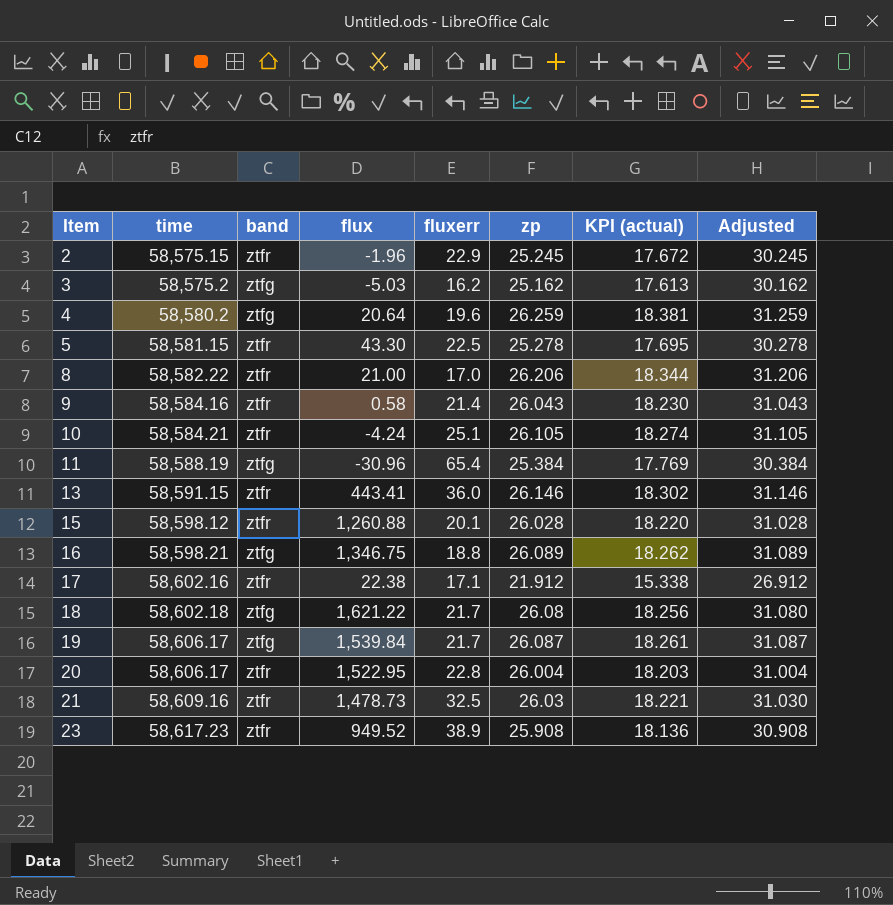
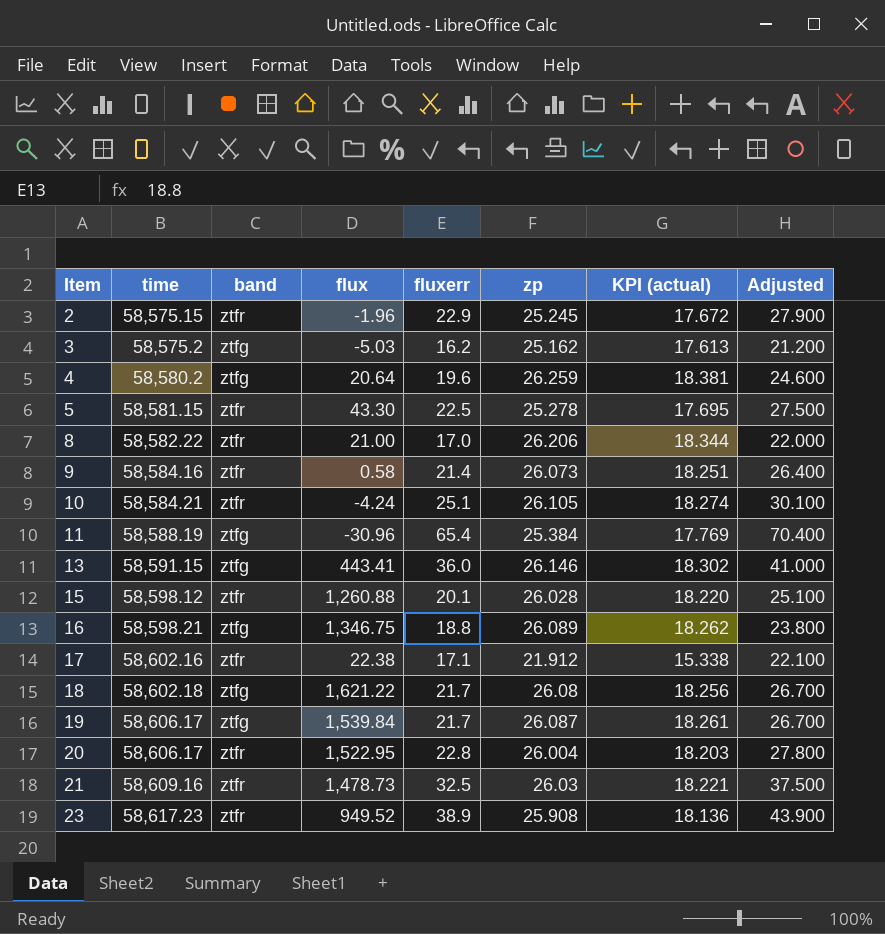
column Adjusted | formula: [zp] + 5 -> [fluxerr] + 5
9 | zp: 26.043 -> 26.073
9 | KPI (actual): 18.230 -> 18.251
13 | band: ztfr -> ztfg

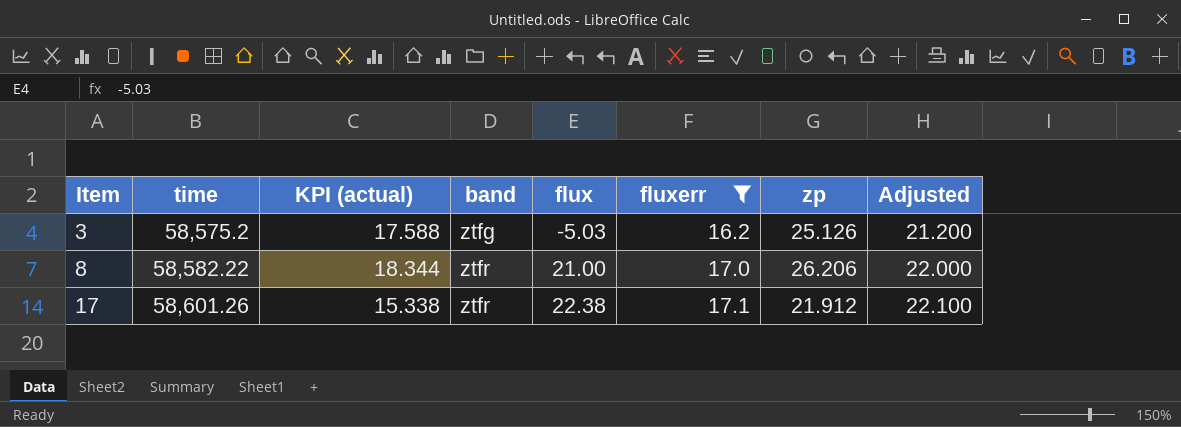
filter: none -> fluxerr <= 17.1
column KPI (actual) | position: 7 -> 3
3 | KPI (actual): 17.613 -> 17.588
3 | zp: 25.162 -> 25.126
17 | time: 58,602.16 -> 58,601.26

